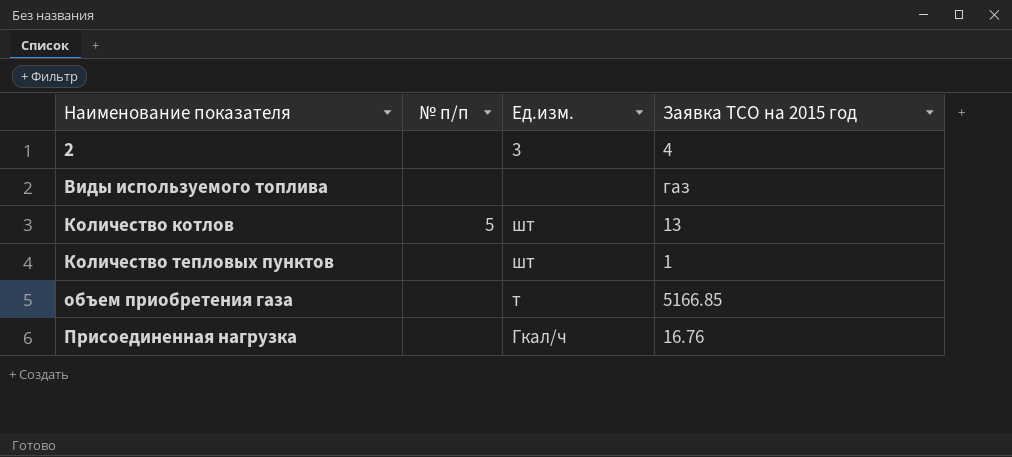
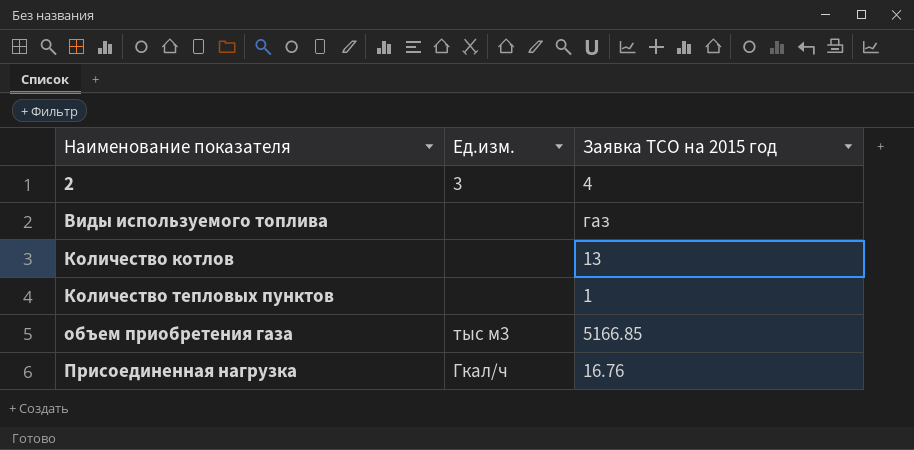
column № п/п | position: 2 -> none
Количество котлов | Ед.изм.: шт -> none
Количество тепловых пунктов | Ед.изм.: шт -> none
объем приобретения газа | Ед.изм.: т -> тыс м3

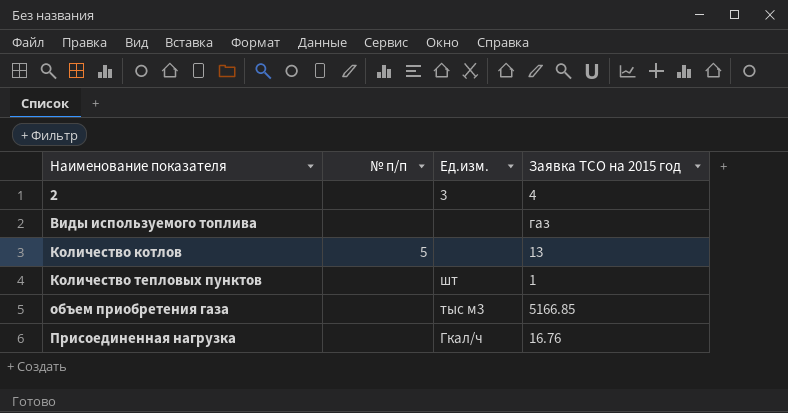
column № п/п | position: none -> 2
Количество тепловых пунктов | Ед.изм.: none -> шт

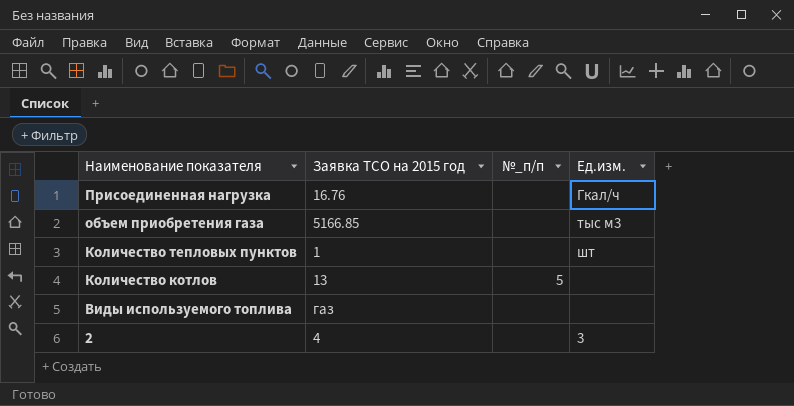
row order: Наименование показателя ascending -> Наименование показателя descending
column Заявка ТСО на 2015 год | position: 4 -> 2
column name: № п/п -> №_п/п

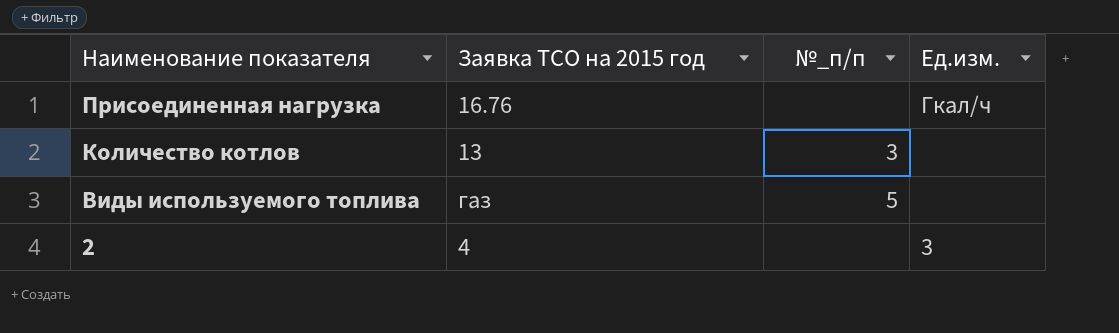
row объем приобретения газа: 5166.85 | none | тыс м3 -> none
row Количество тепловых пунктов: 1 | none | шт -> none
Количество котлов | №_п/п: 5 -> 3
Виды используемого топлива | №_п/п: none -> 5

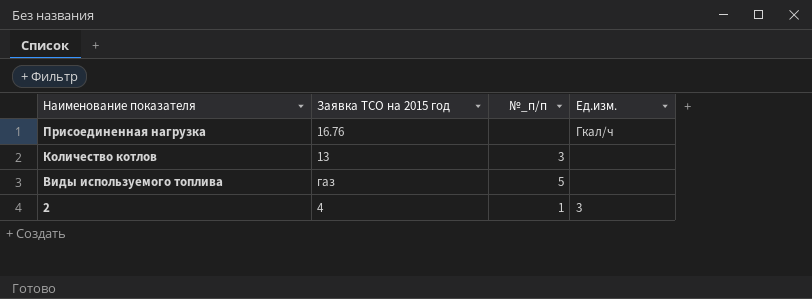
2 | №_п/п: none -> 1

